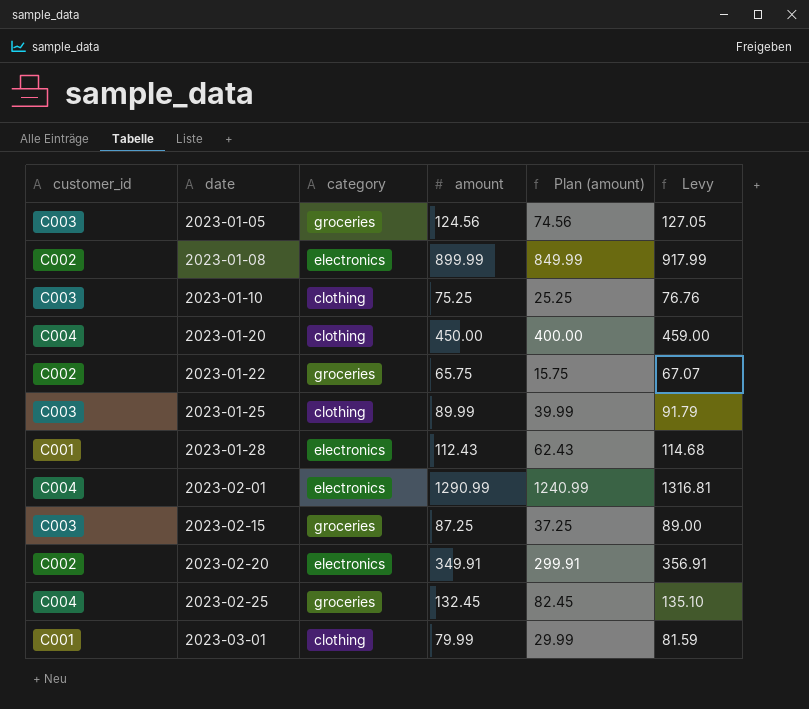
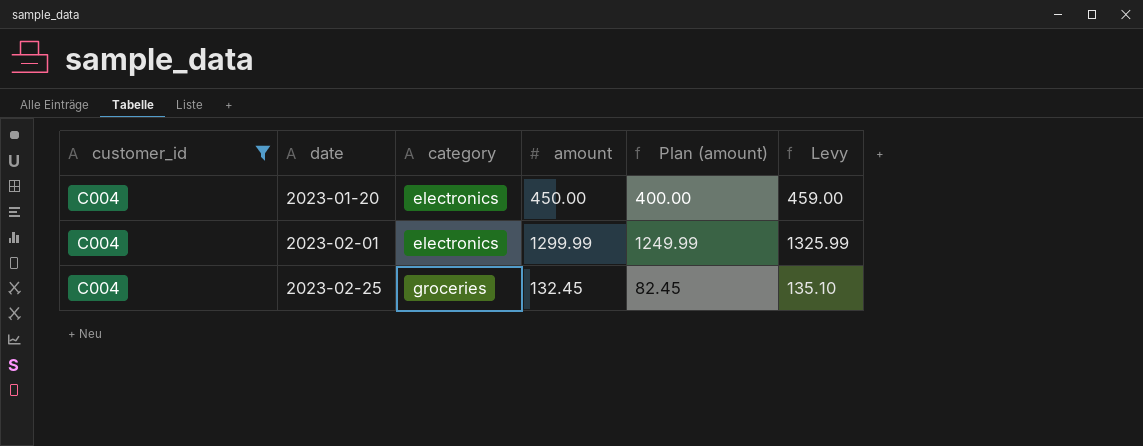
filter: none -> customer_id = C004
2023-01-20 | category: clothing -> electronics
2023-02-01 | amount: 1290.99 -> 1299.99
2023-02-01 | Plan (amount): 1240.99 -> 1249.99
2023-02-01 | Levy: 1316.81 -> 1325.99

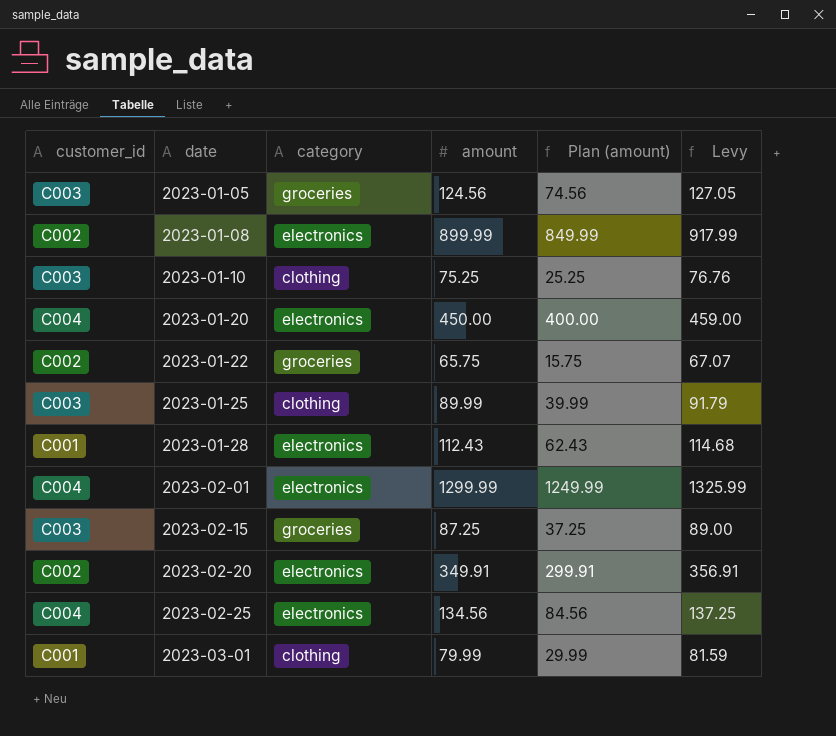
filter: customer_id = C004 -> none
2023-02-25 | category: groceries -> electronics
2023-02-25 | amount: 132.45 -> 134.56
2023-02-25 | Plan (amount): 82.45 -> 84.56
2023-02-25 | Levy: 135.10 -> 137.25

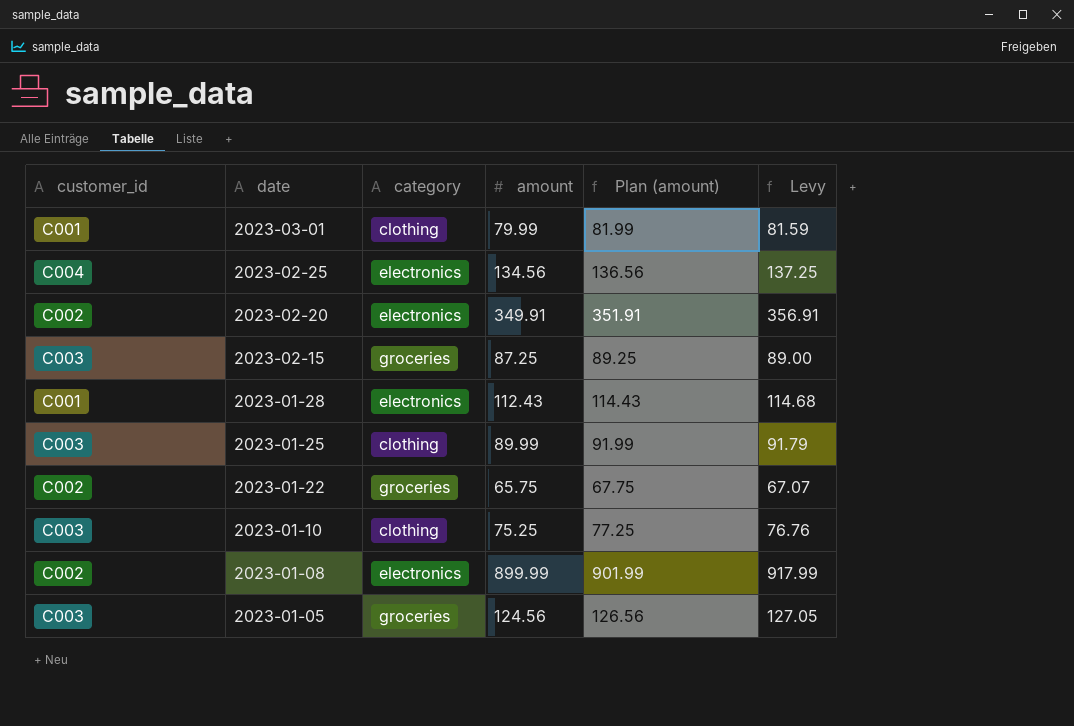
row order: date ascending -> date descending
column Plan (amount) | formula: [amount] - 50 -> [amount] + 2
row 2023-01-20: C004 | electronics | 450.00 | 400.00 | 459.00 -> none
row 2023-02-01: C004 | electronics | 1299.99 | 1249.99 | 1325.99 -> none

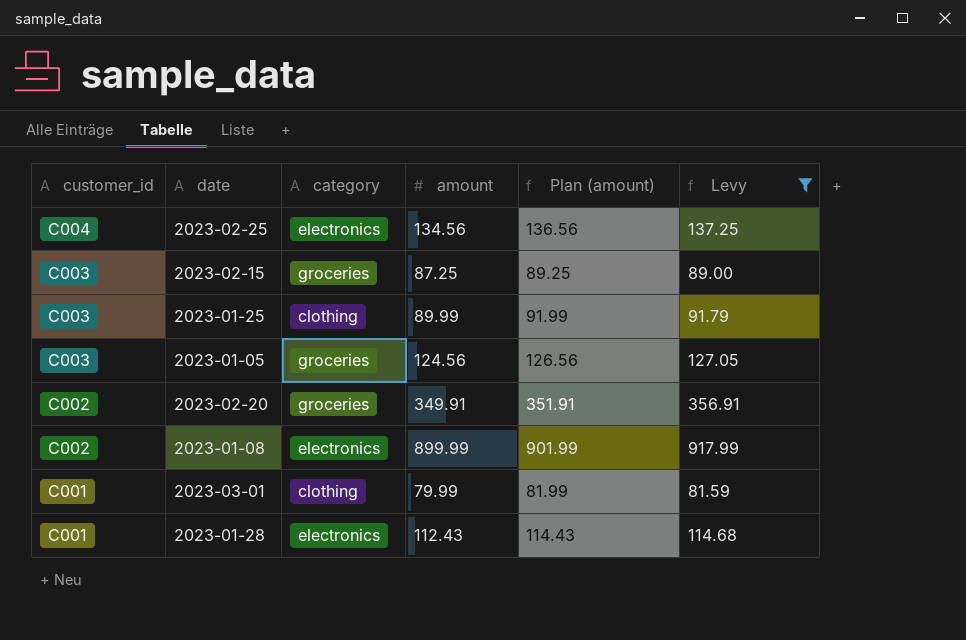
filter: none -> Levy >= 81.59
row order: date descending -> customer_id descending
2023-02-20 | category: electronics -> groceries

